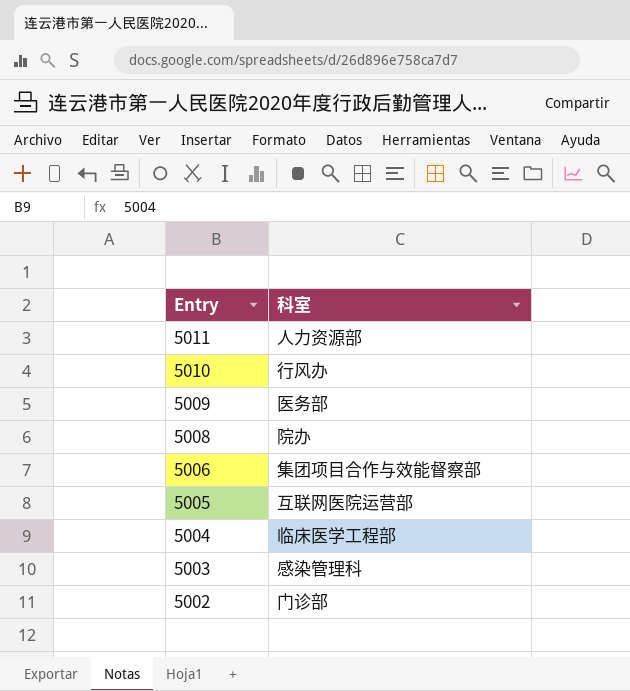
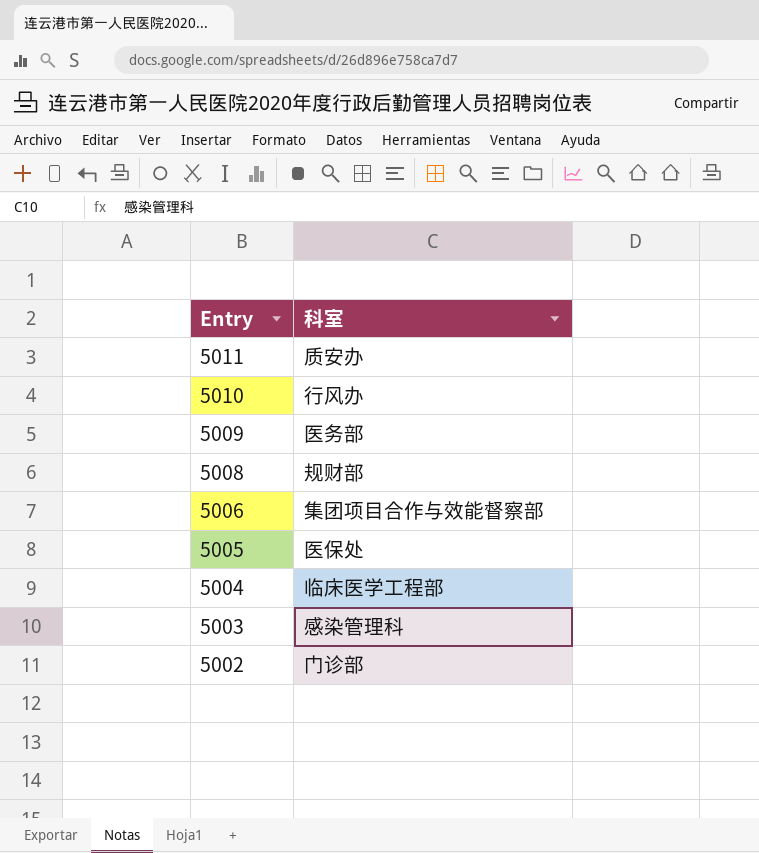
5011 | 科室: 人力资源部 -> 质安办
5008 | 科室: 院办 -> 规财部
5005 | 科室: 互联网医院运营部 -> 医保处

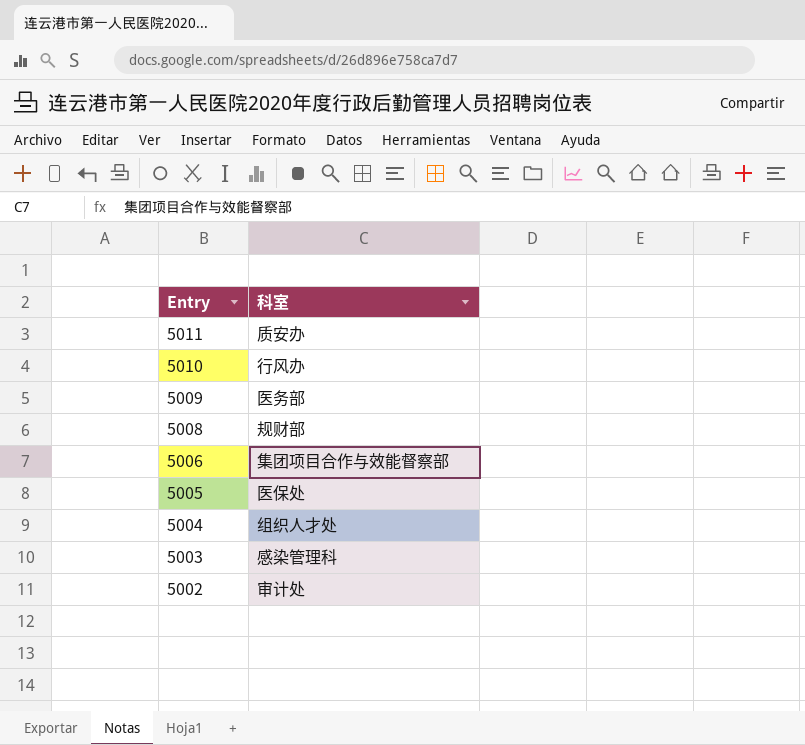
5004 | 科室: 临床医学工程部 -> 组织人才处
5002 | 科室: 门诊部 -> 审计处

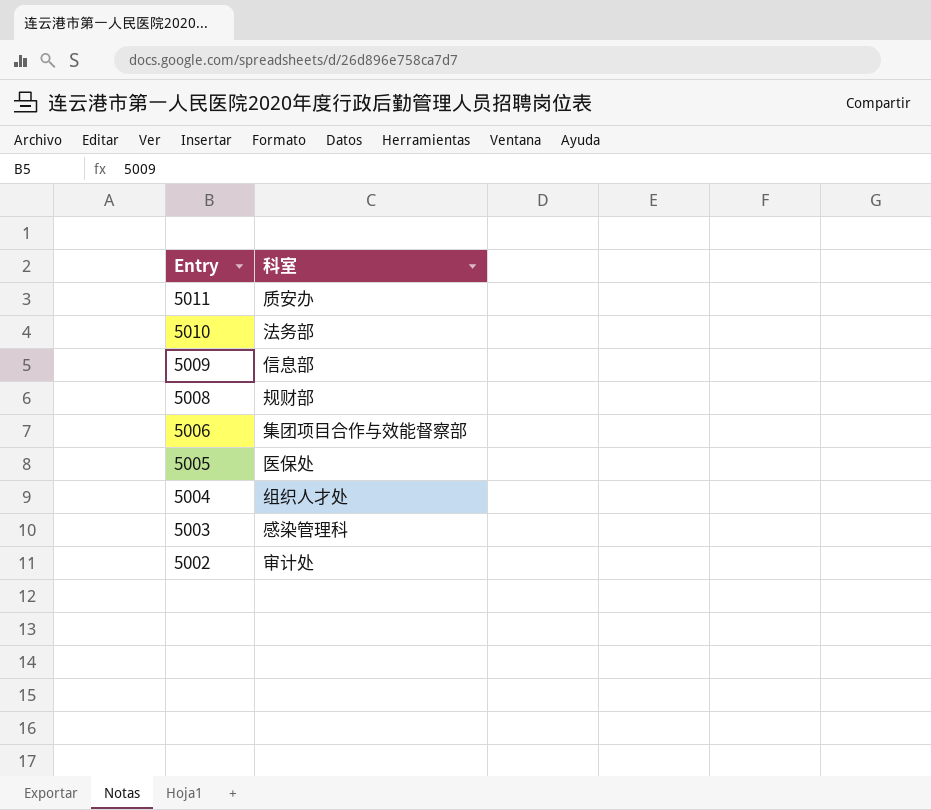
5010 | 科室: 行风办 -> 法务部
5009 | 科室: 医务部 -> 信息部

